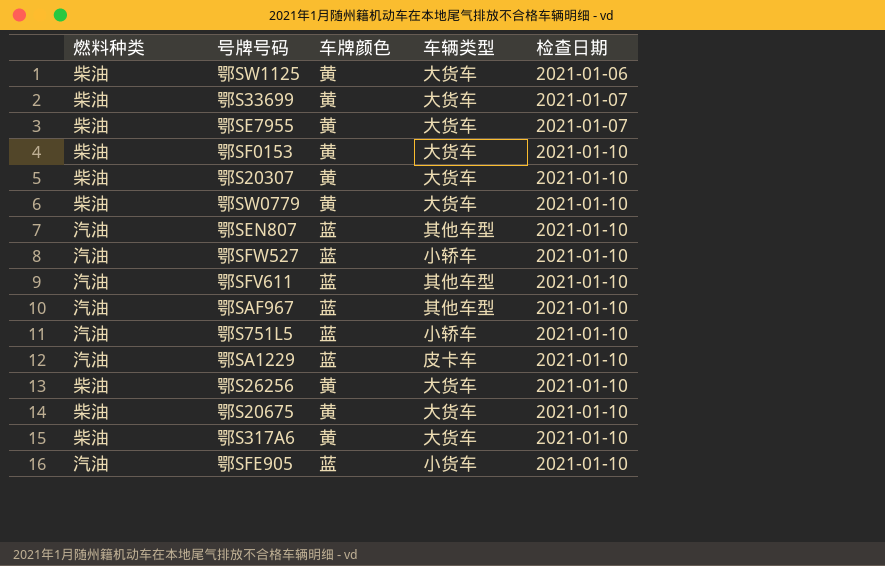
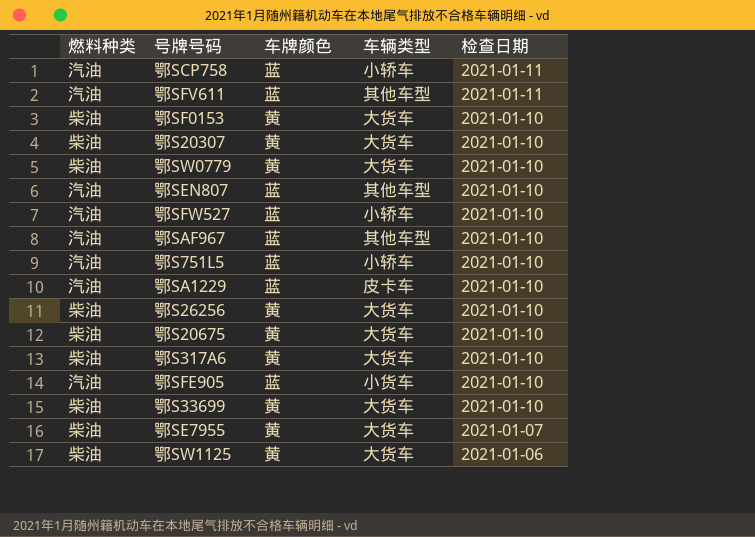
row order: 检查日期 ascending -> 检查日期 descending
row 鄂SCP758: none -> 汽油 | 蓝 | 小轿车 | 2021-01-11
鄂SFV611 | 检查日期: 2021-01-10 -> 2021-01-11
鄂S33699 | 检查日期: 2021-01-07 -> 2021-01-10

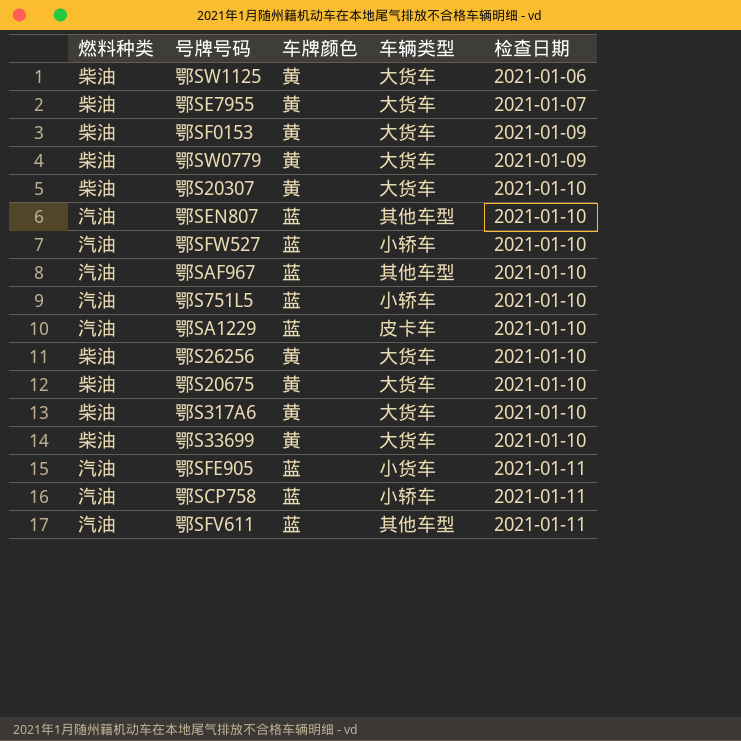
row order: 检查日期 descending -> 检查日期 ascending
鄂SF0153 | 检查日期: 2021-01-10 -> 2021-01-09
鄂SW0779 | 检查日期: 2021-01-10 -> 2021-01-09
鄂SFE905 | 检查日期: 2021-01-10 -> 2021-01-11

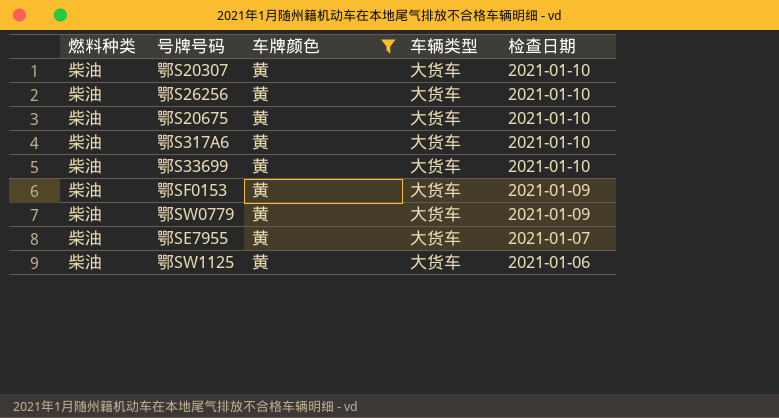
filter: none -> 车牌颜色 = 黄
row order: 检查日期 ascending -> 检查日期 descending

